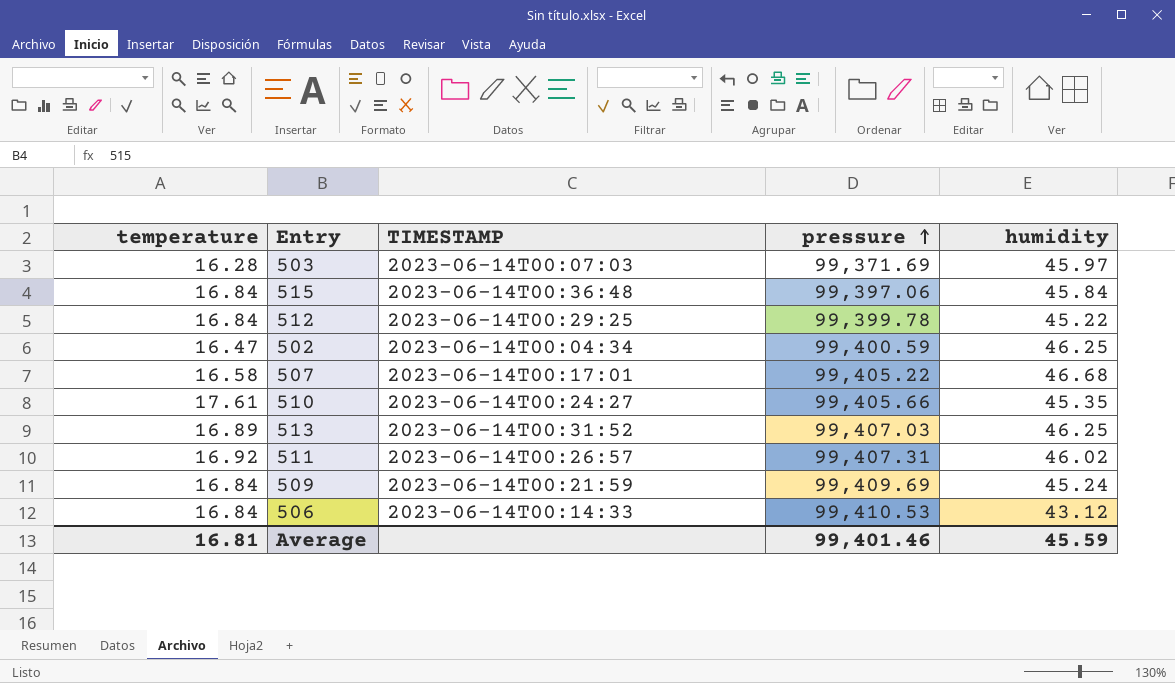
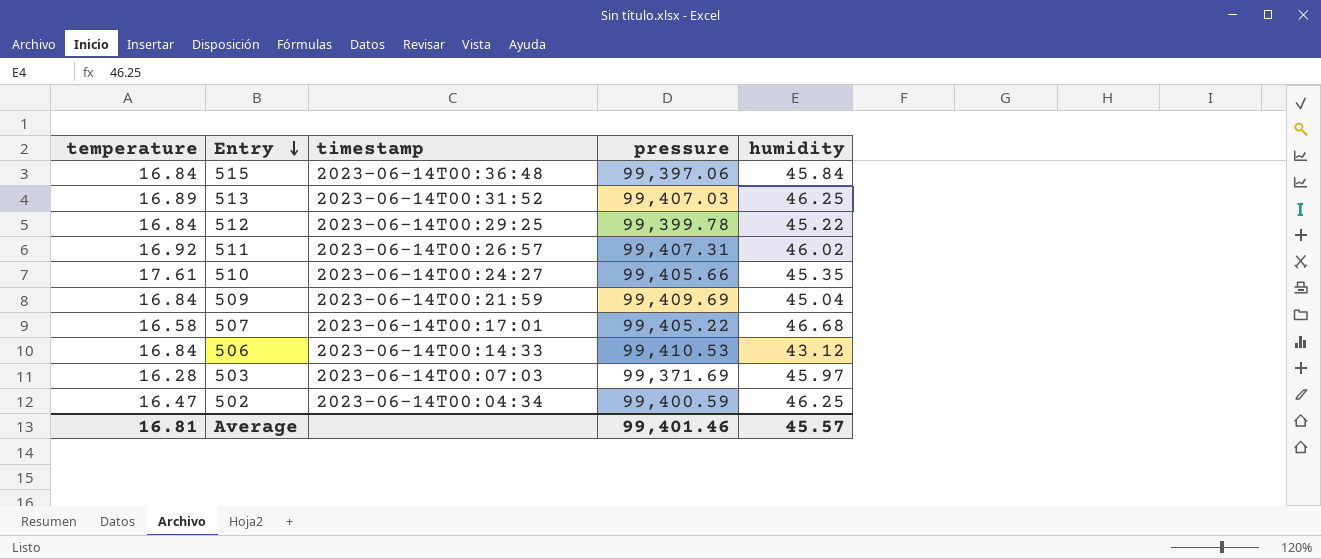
row order: pressure ascending -> Entry descending
column name: TIMESTAMP -> timestamp
509 | humidity: 45.24 -> 45.04
Average | humidity: 45.59 -> 45.57

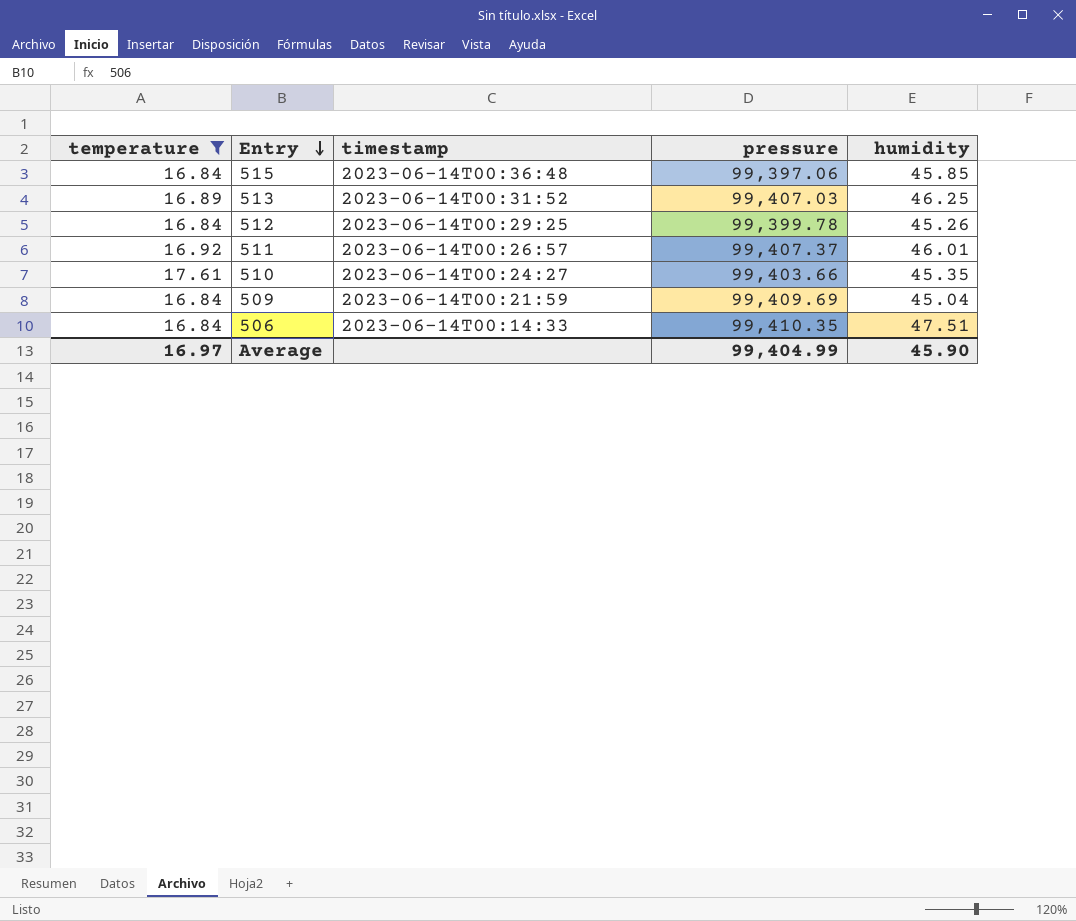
filter: none -> temperature >= 16.84
515 | humidity: 45.84 -> 45.85
512 | humidity: 45.22 -> 45.26
511 | pressure: 99,407.31 -> 99,407.37
511 | humidity: 46.02 -> 46.01
510 | pressure: 99,405.66 -> 99,403.66
506 | pressure: 99,410.53 -> 99,410.35
506 | humidity: 43.12 -> 47.51
Average | temperature: 16.81 -> 16.97
Average | pressure: 99,401.46 -> 99,404.99
Average | humidity: 45.57 -> 45.90

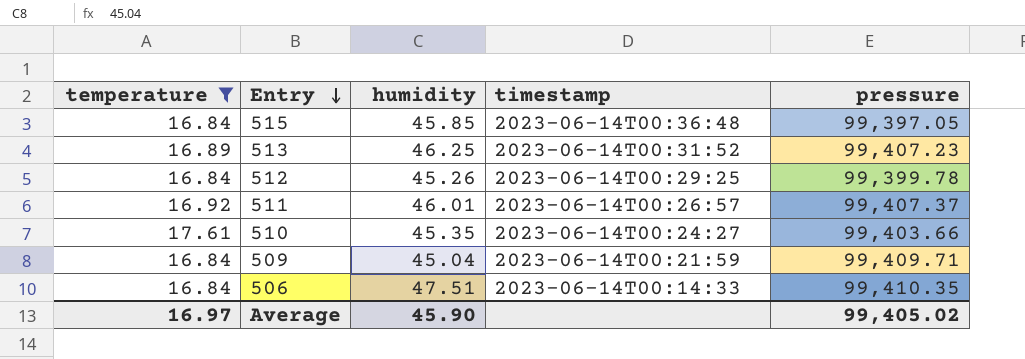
column humidity | position: 5 -> 3
515 | pressure: 99,397.06 -> 99,397.05
513 | pressure: 99,407.03 -> 99,407.23
509 | pressure: 99,409.69 -> 99,409.71
Average | pressure: 99,404.99 -> 99,405.02

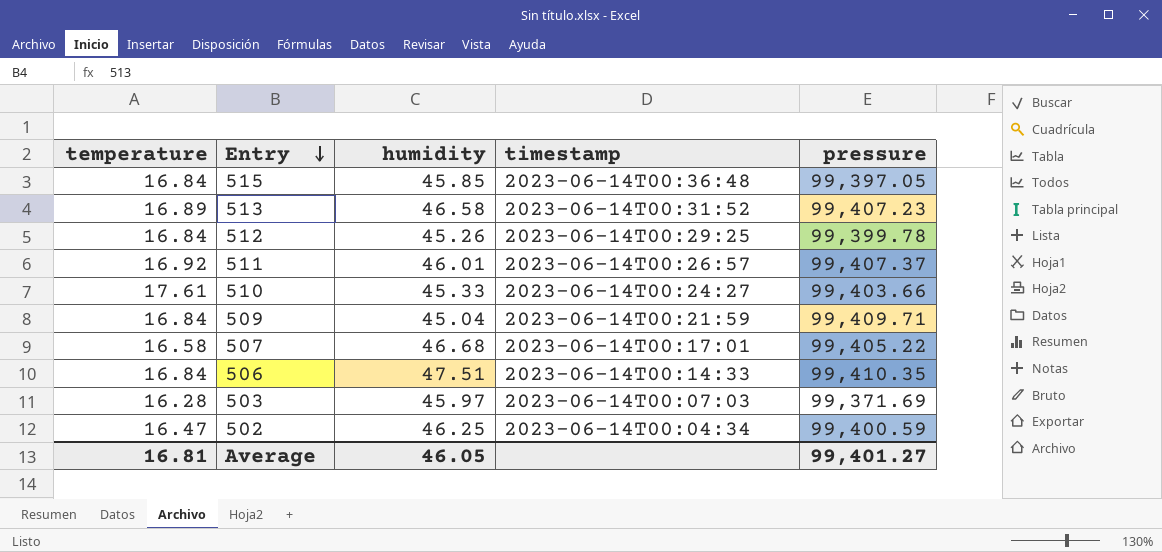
filter: temperature >= 16.84 -> none
513 | humidity: 46.25 -> 46.58
510 | humidity: 45.35 -> 45.33
Average | temperature: 16.97 -> 16.81
Average | humidity: 45.90 -> 46.05
Average | pressure: 99,405.02 -> 99,401.27

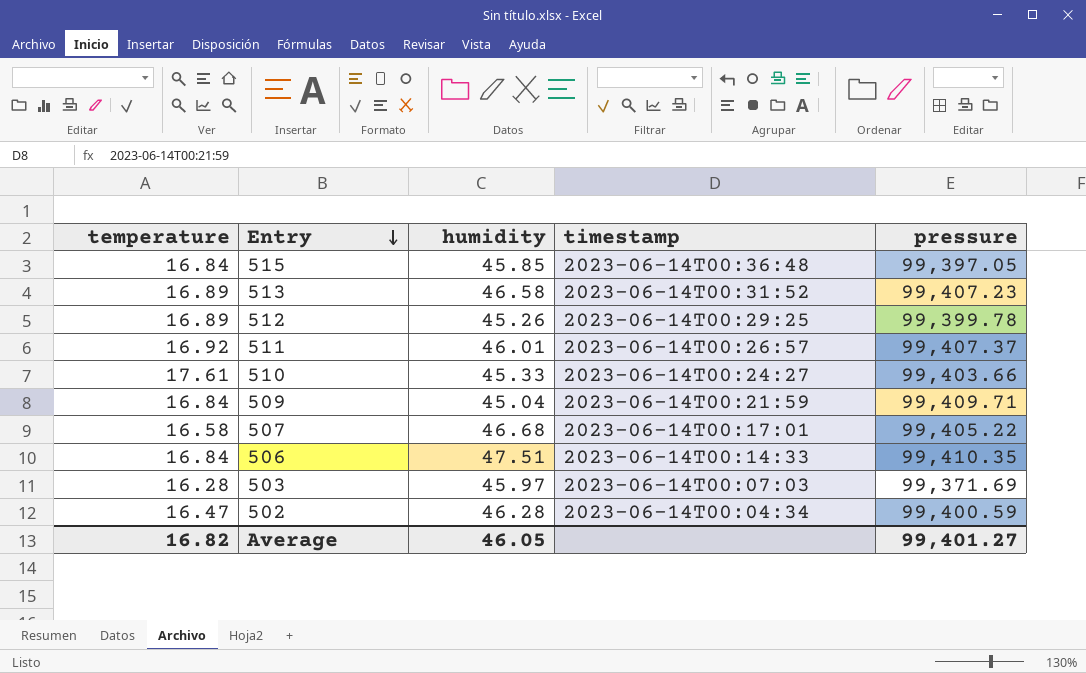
512 | temperature: 16.84 -> 16.89
502 | humidity: 46.25 -> 46.28
Average | temperature: 16.81 -> 16.82

